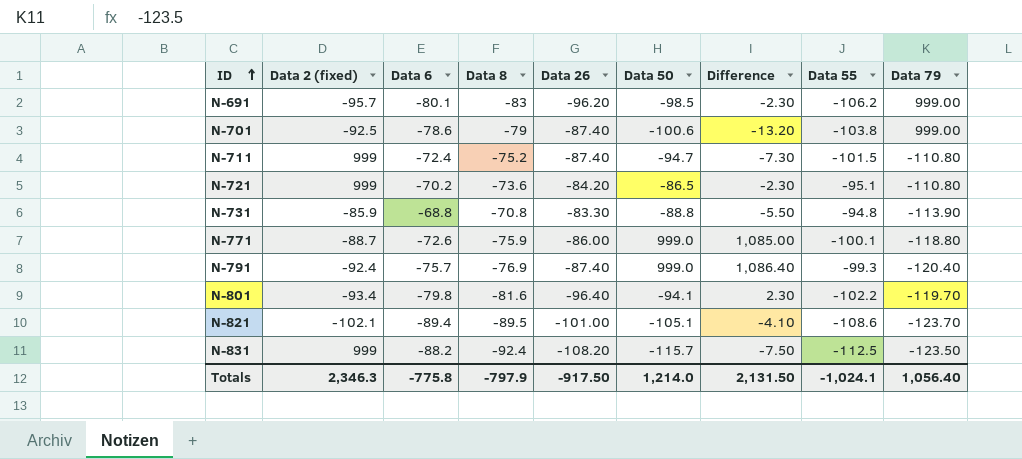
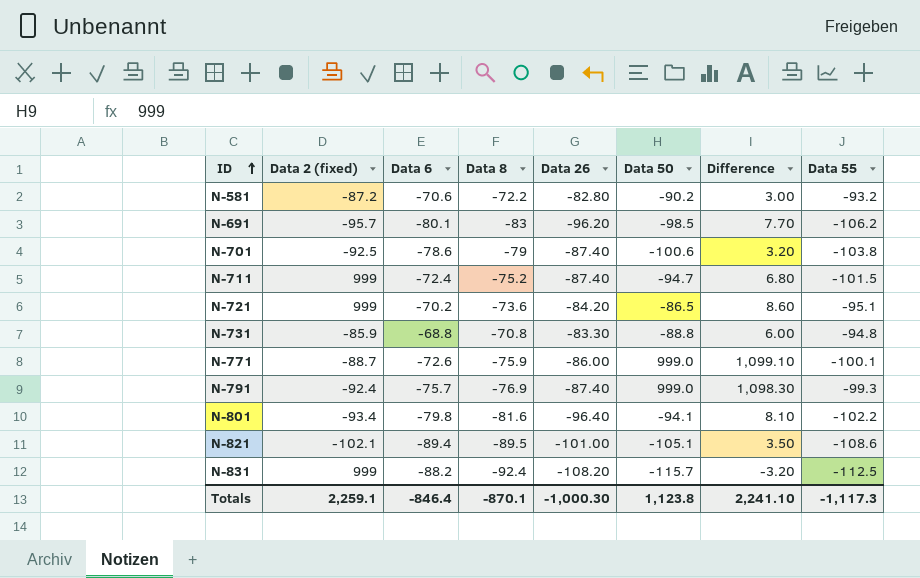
column Data 79 | position: 9 -> none
column Difference | formula: [Data 50] - [Data 26] -> [Data 50] - [Data 55]
row N-581: none -> -87.2 | -70.6 | -72.2 | -82.80 | -90.2 | 3.00 | -93.2
Totals | Data 2 (fixed): 2,346.3 -> 2,259.1
Totals | Data 6: -775.8 -> -846.4
Totals | Data 8: -797.9 -> -870.1
Totals | Data 26: -917.50 -> -1,000.30
Totals | Data 50: 1,214.0 -> 1,123.8
Totals | Difference: 2,131.50 -> 2,241.10
Totals | Data 55: -1,024.1 -> -1,117.3

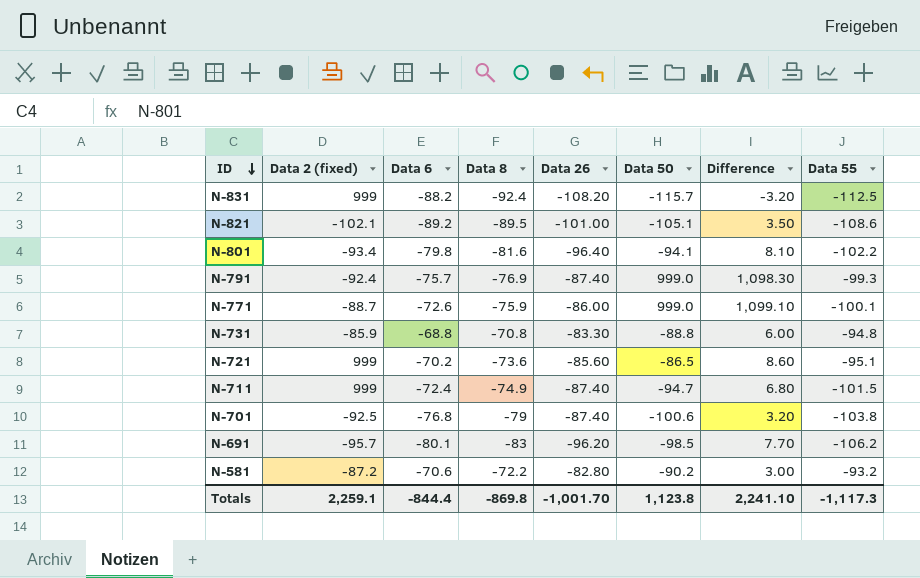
row order: ID ascending -> ID descending
N-821 | Data 6: -89.4 -> -89.2
N-721 | Data 26: -84.20 -> -85.60
N-711 | Data 8: -75.2 -> -74.9
N-701 | Data 6: -78.6 -> -76.8
Totals | Data 6: -846.4 -> -844.4
Totals | Data 8: -870.1 -> -869.8
Totals | Data 26: -1,000.30 -> -1,001.70

